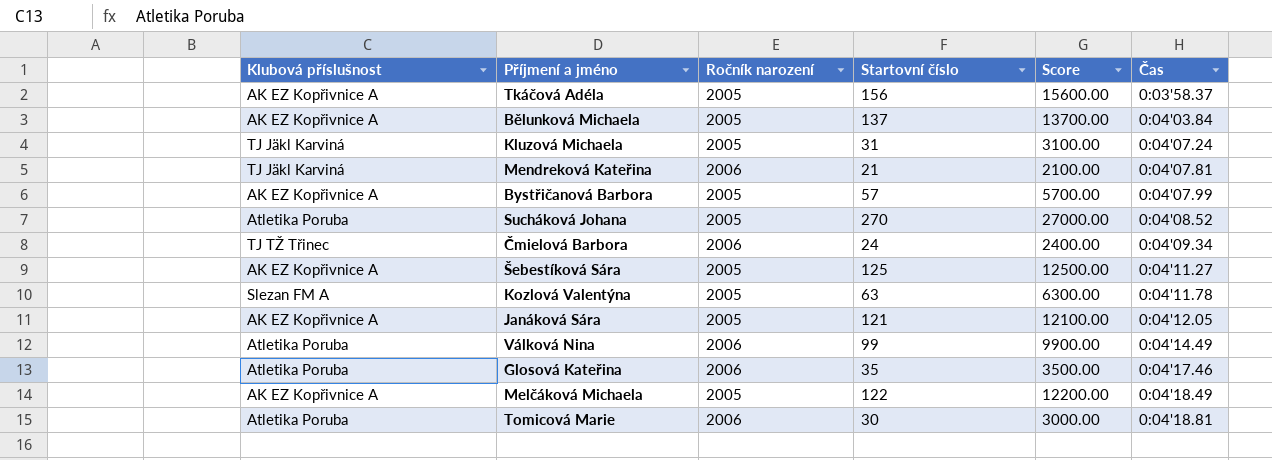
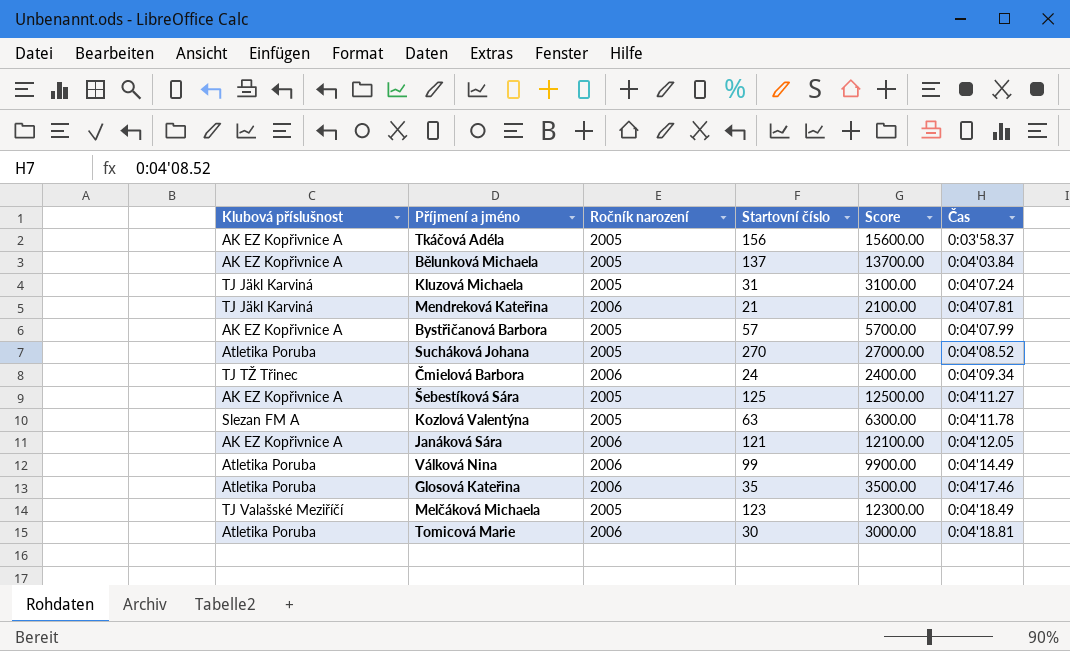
Janáková Sára | Ročník narození: 2005 -> 2006
Melčáková Michaela | Klubová příslušnost: AK EZ Kopřivnice A -> TJ Valašské Meziříčí
Melčáková Michaela | Startovní číslo: 122 -> 123
Melčáková Michaela | Score: 12200.00 -> 12300.00

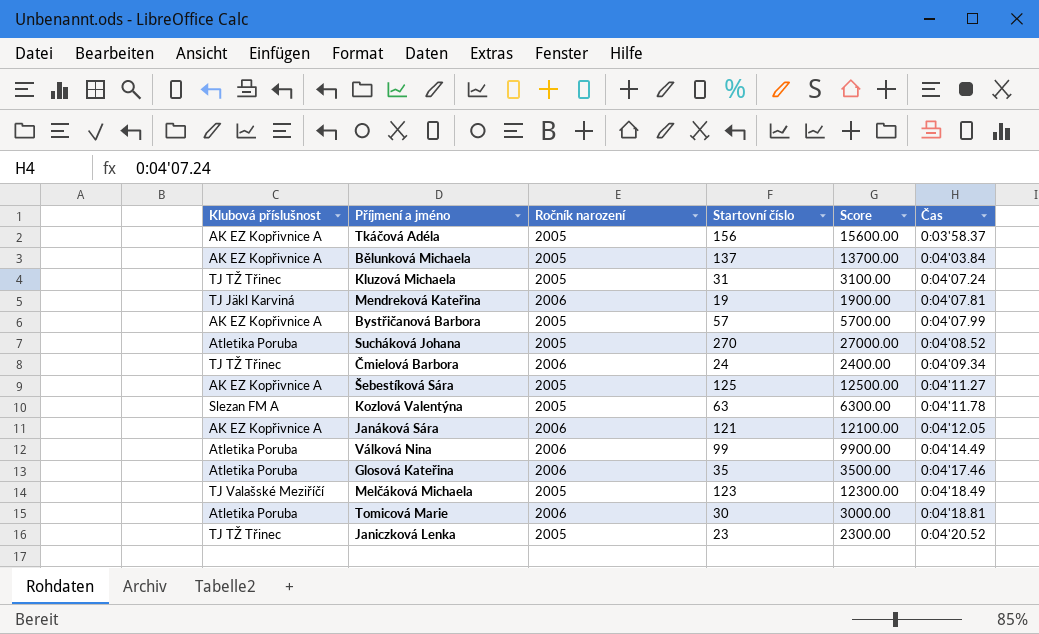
Kluzová Michaela | Klubová příslušnost: TJ Jäkl Karviná -> TJ TŽ Třinec
Mendreková Kateřina | Startovní číslo: 21 -> 19
Mendreková Kateřina | Score: 2100.00 -> 1900.00
row Janiczková Lenka: none -> TJ TŽ Třinec | 2005 | 23 | 2300.00 | 0:04'20.52

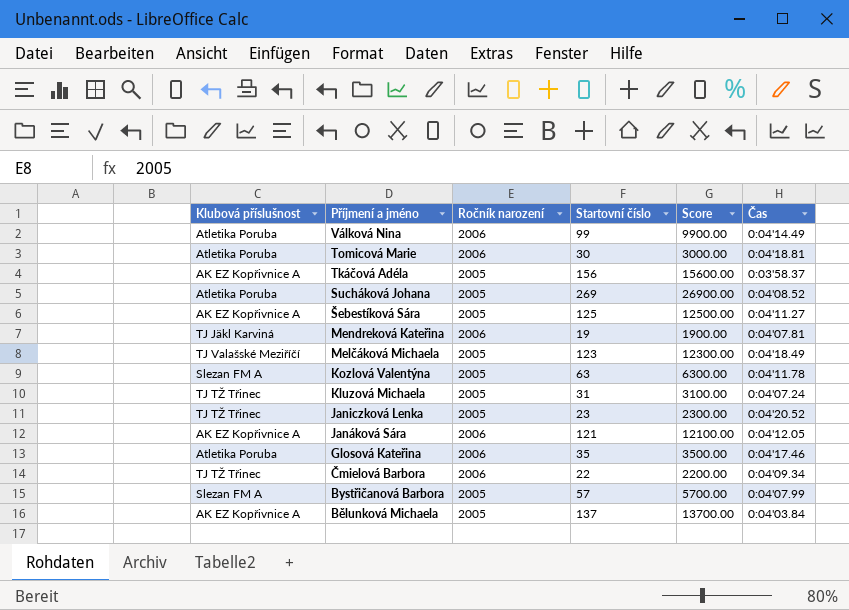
row order: Čas ascending -> Příjmení a jméno descending
Sucháková Johana | Startovní číslo: 270 -> 269
Sucháková Johana | Score: 27000.00 -> 26900.00
Čmielová Barbora | Startovní číslo: 24 -> 22
Čmielová Barbora | Score: 2400.00 -> 2200.00
Bystřičanová Barbora | Klubová příslušnost: AK EZ Kopřivnice A -> Slezan FM A

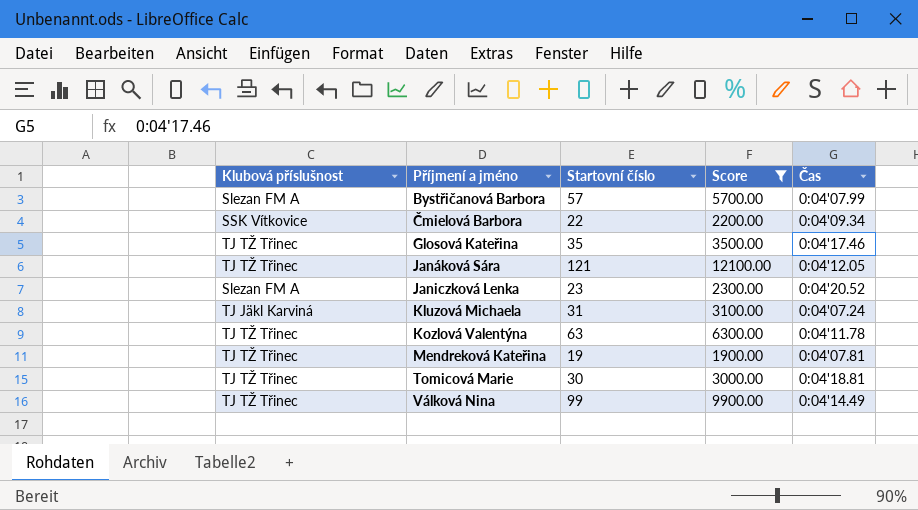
filter: none -> Score <= 12100.00
row order: Příjmení a jméno descending -> Příjmení a jméno ascending
column Ročník narození | position: 3 -> none
Čmielová Barbora | Klubová příslušnost: TJ TŽ Třinec -> SSK Vítkovice
Glosová Kateřina | Klubová příslušnost: Atletika Poruba -> TJ TŽ Třinec
Janáková Sára | Klubová příslušnost: AK EZ Kopřivnice A -> TJ TŽ Třinec
Janiczková Lenka | Klubová příslušnost: TJ TŽ Třinec -> Slezan FM A
Kluzová Michaela | Klubová příslušnost: TJ TŽ Třinec -> TJ Jäkl Karviná
Kozlová Valentýna | Klubová příslušnost: Slezan FM A -> TJ TŽ Třinec
Mendreková Kateřina | Klubová příslušnost: TJ Jäkl Karviná -> TJ TŽ Třinec
Tomicová Marie | Klubová příslušnost: Atletika Poruba -> TJ TŽ Třinec
Válková Nina | Klubová příslušnost: Atletika Poruba -> TJ TŽ Třinec

